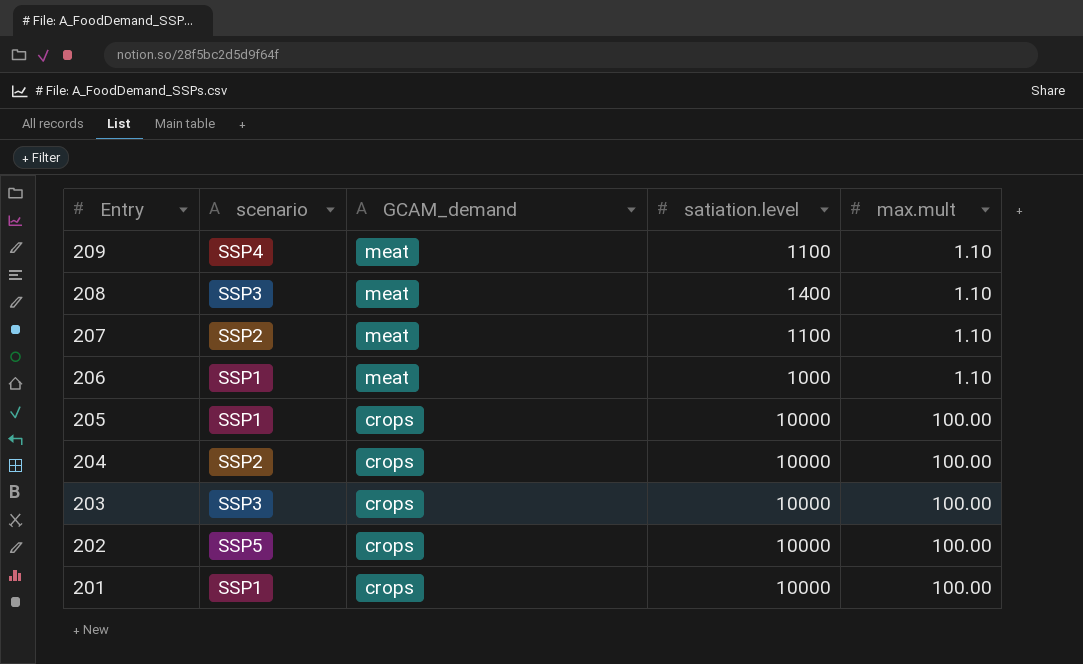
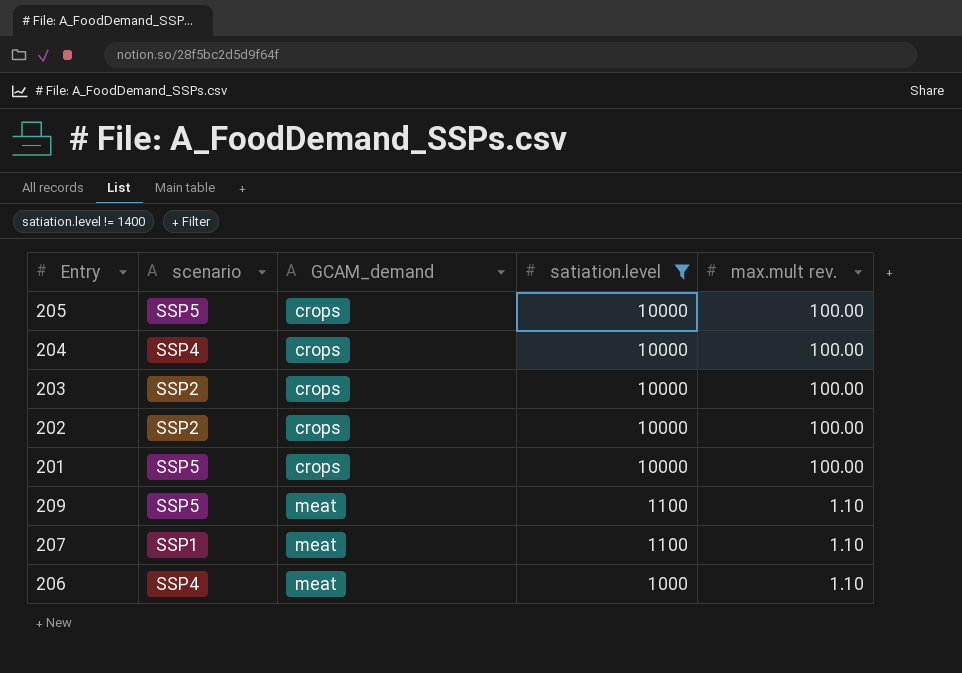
filter: none -> satiation.level != 1400
row order: Entry descending -> GCAM_demand ascending
column name: max.mult -> max.mult rev.
205 | scenario: SSP1 -> SSP5
204 | scenario: SSP2 -> SSP4
203 | scenario: SSP3 -> SSP2
202 | scenario: SSP5 -> SSP2
201 | scenario: SSP1 -> SSP5
209 | scenario: SSP4 -> SSP5
207 | scenario: SSP2 -> SSP1
206 | scenario: SSP1 -> SSP4

